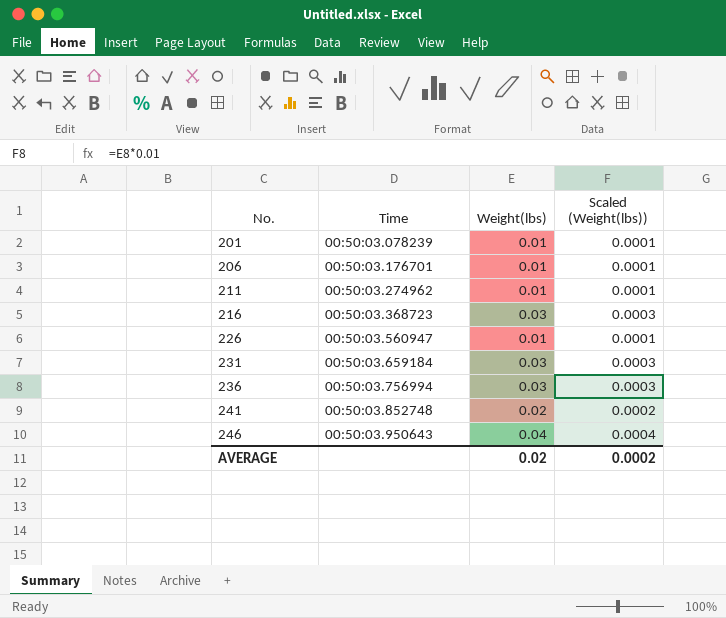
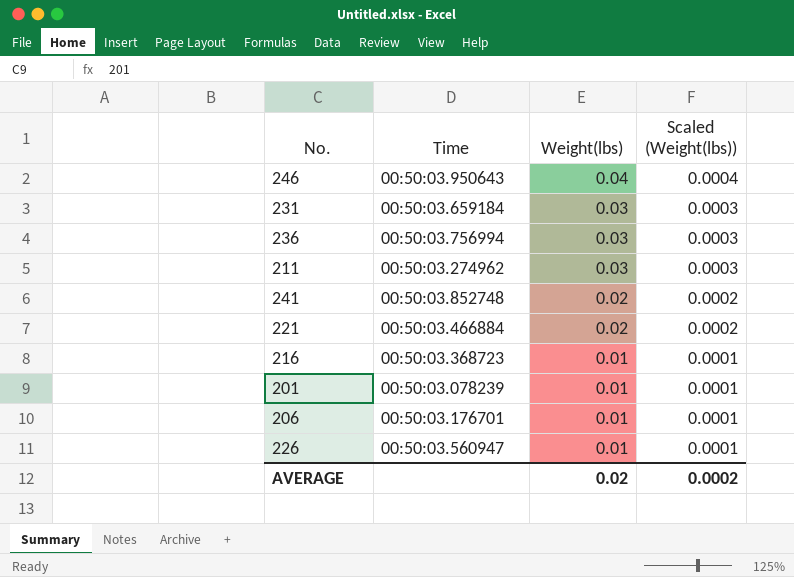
row order: No. ascending -> Weight(lbs) descending
211 | Weight(lbs): 0.01 -> 0.03
211 | Scaled (Weight(lbs)): 0.0001 -> 0.0003
row 221: none -> 00:50:03.466884 | 0.02 | 0.0002
216 | Weight(lbs): 0.03 -> 0.01
216 | Scaled (Weight(lbs)): 0.0003 -> 0.0001

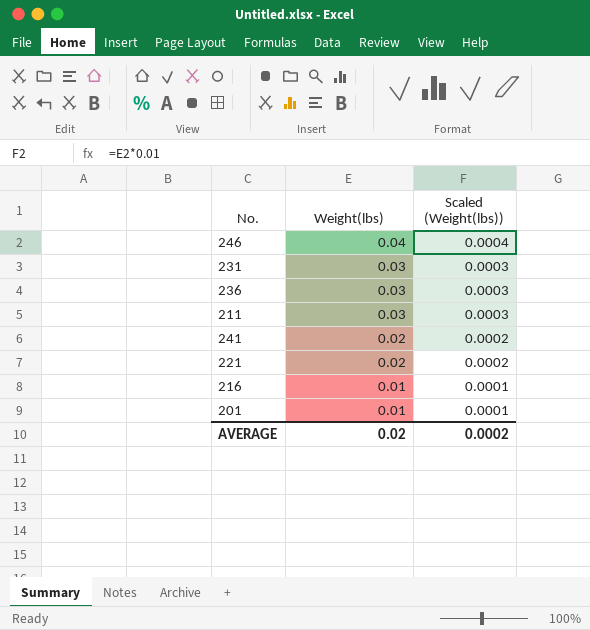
column Time | position: 2 -> none
row 206: 00:50:03.176701 | 0.01 | 0.0001 -> none
row 226: 00:50:03.560947 | 0.01 | 0.0001 -> none

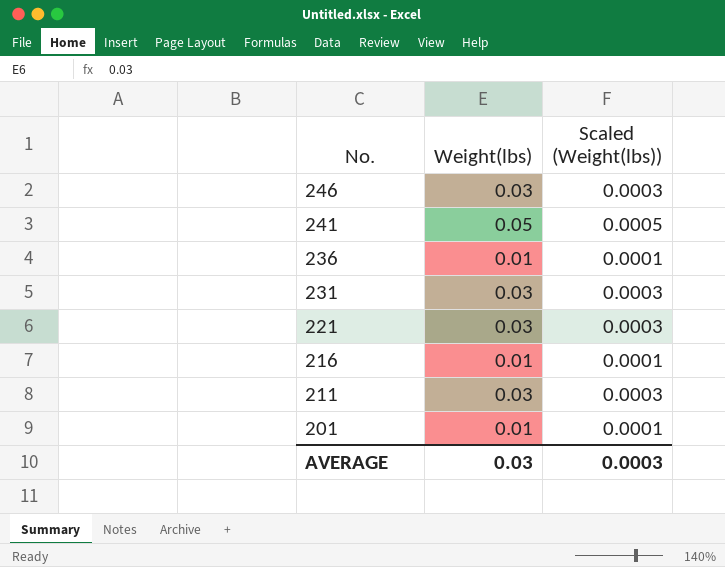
row order: Weight(lbs) descending -> No. descending
246 | Weight(lbs): 0.04 -> 0.03
246 | Scaled (Weight(lbs)): 0.0004 -> 0.0003
241 | Weight(lbs): 0.02 -> 0.05
241 | Scaled (Weight(lbs)): 0.0002 -> 0.0005
236 | Weight(lbs): 0.03 -> 0.01
236 | Scaled (Weight(lbs)): 0.0003 -> 0.0001
221 | Weight(lbs): 0.02 -> 0.03
221 | Scaled (Weight(lbs)): 0.0002 -> 0.0003
AVERAGE | Weight(lbs): 0.02 -> 0.03
AVERAGE | Scaled (Weight(lbs)): 0.0002 -> 0.0003

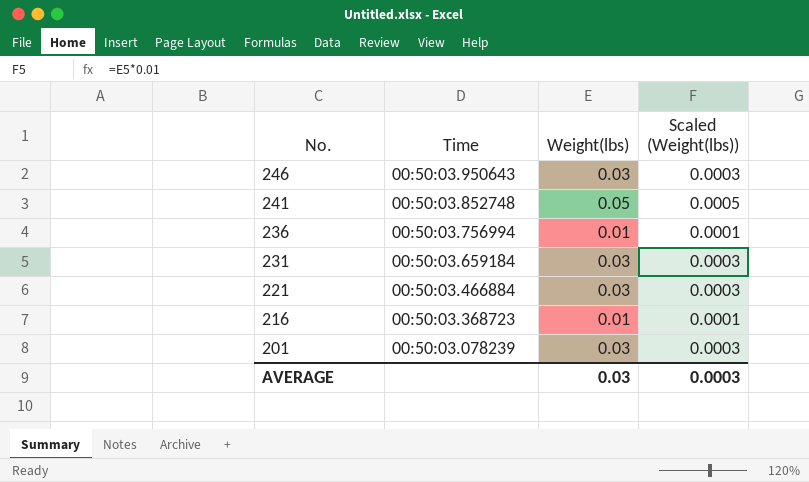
column Time | position: none -> 2
row 211: 0.03 | 0.0003 -> none
201 | Weight(lbs): 0.01 -> 0.03
201 | Scaled (Weight(lbs)): 0.0001 -> 0.0003

